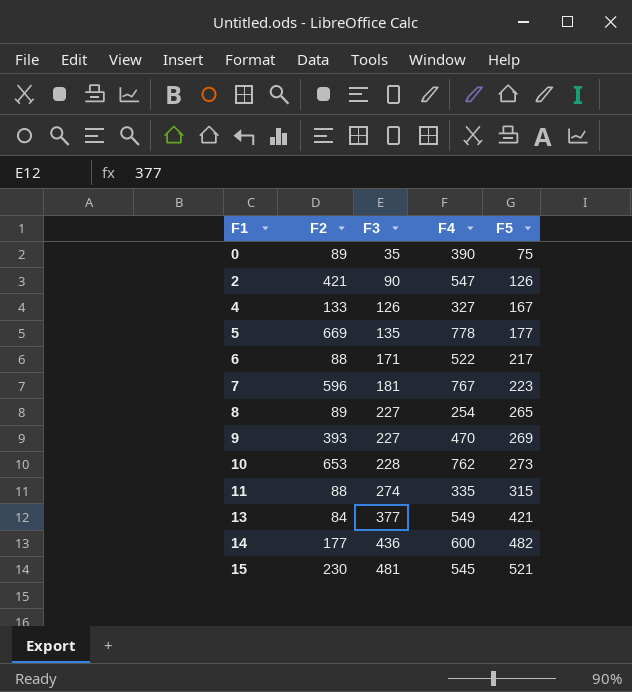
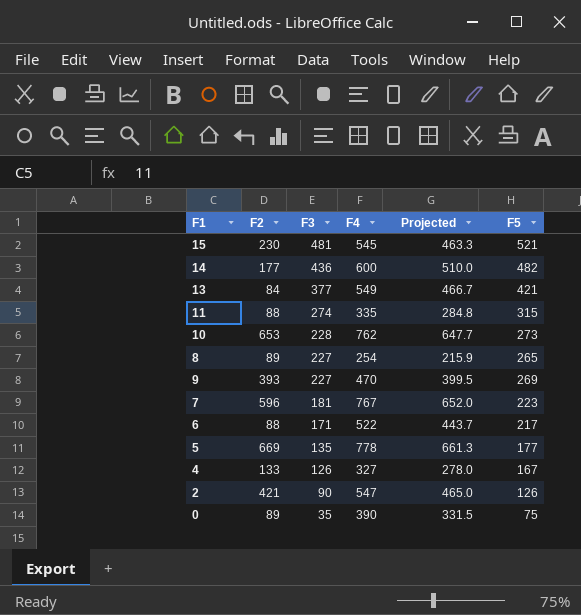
row order: F1 ascending -> F3 descending
column Projected | formula: none -> [F4] * 0.85

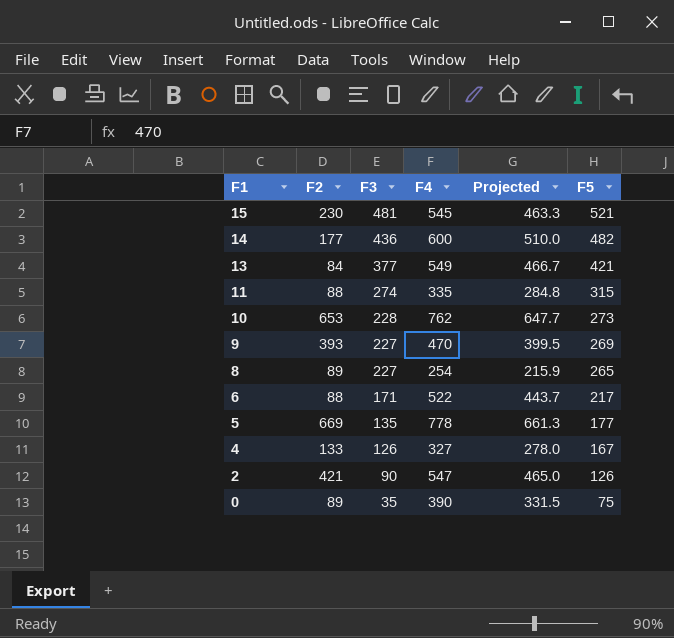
row order: F3 descending -> F1 descending
row 7: 596 | 181 | 767 | 652.0 | 223 -> none

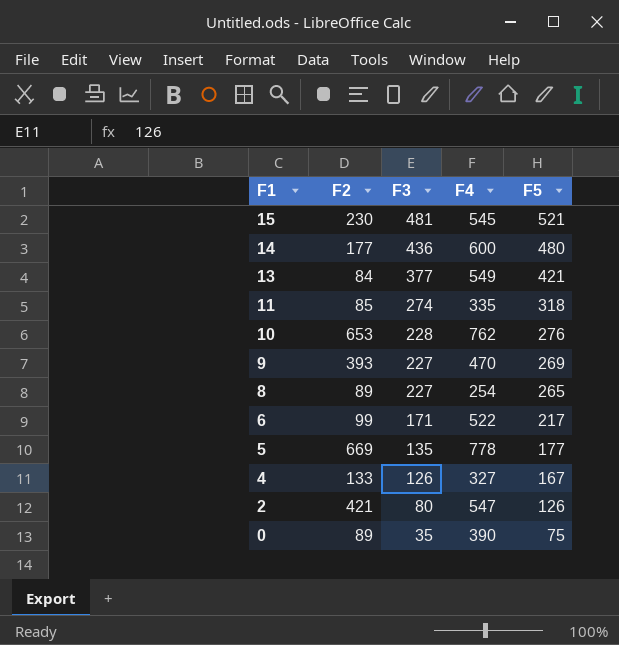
column Projected | formula: [F4] * 0.85 -> none
14 | F5: 482 -> 480
11 | F2: 88 -> 85
11 | F5: 315 -> 318
10 | F5: 273 -> 276
6 | F2: 88 -> 99
2 | F3: 90 -> 80

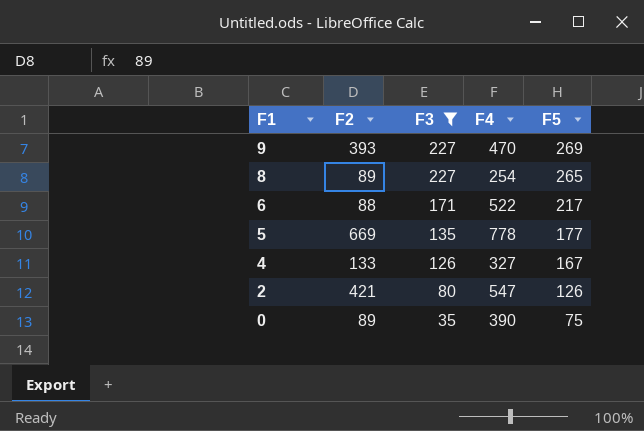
filter: none -> F3 <= 227
6 | F2: 99 -> 88

